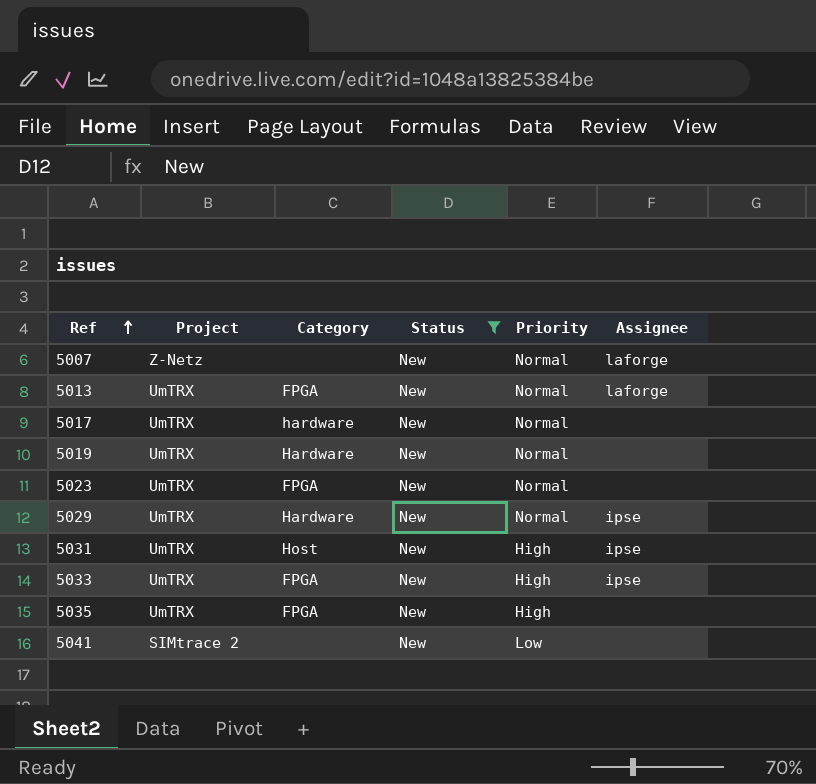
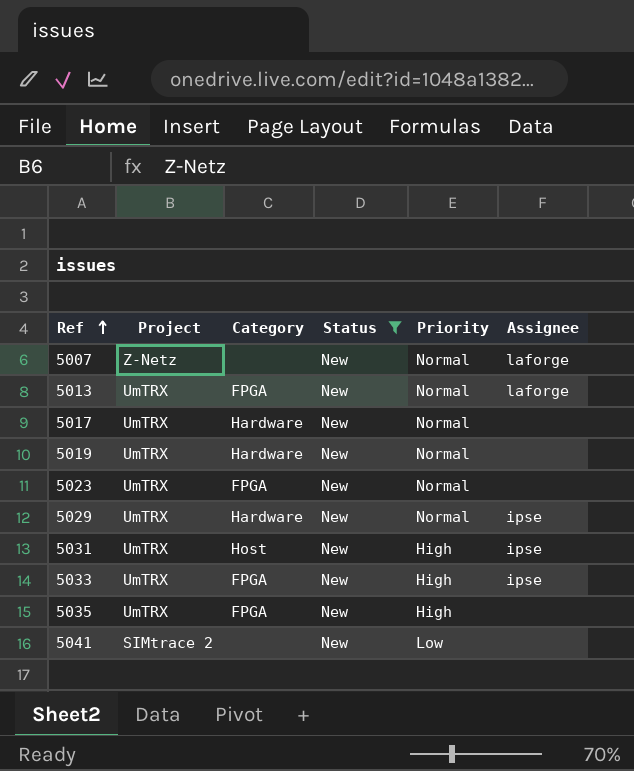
5017 | Category: hardware -> Hardware

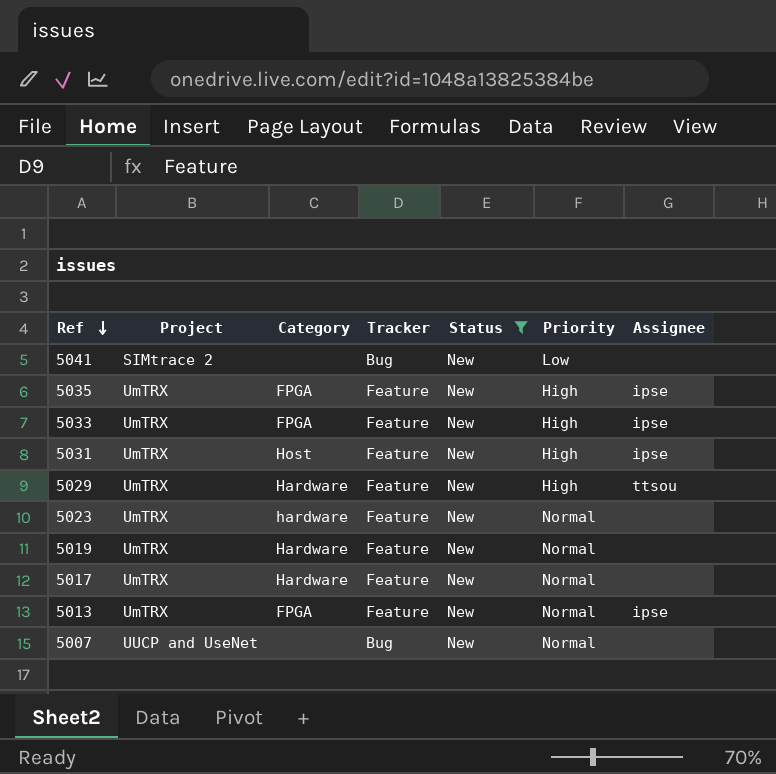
row order: Ref ascending -> Ref descending
column Tracker | position: none -> 4
5035 | Assignee: none -> ipse
5029 | Priority: Normal -> High
5029 | Assignee: ipse -> ttsou
5023 | Category: FPGA -> hardware
5013 | Assignee: laforge -> ipse
5007 | Project: Z-Netz -> UUCP and UseNet
5007 | Assignee: laforge -> none

